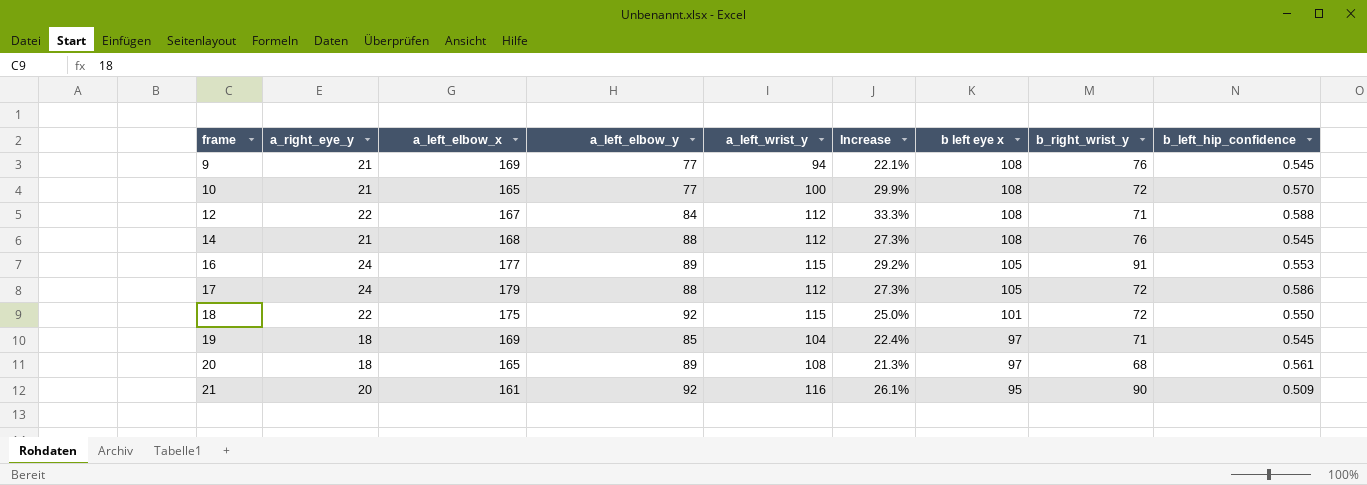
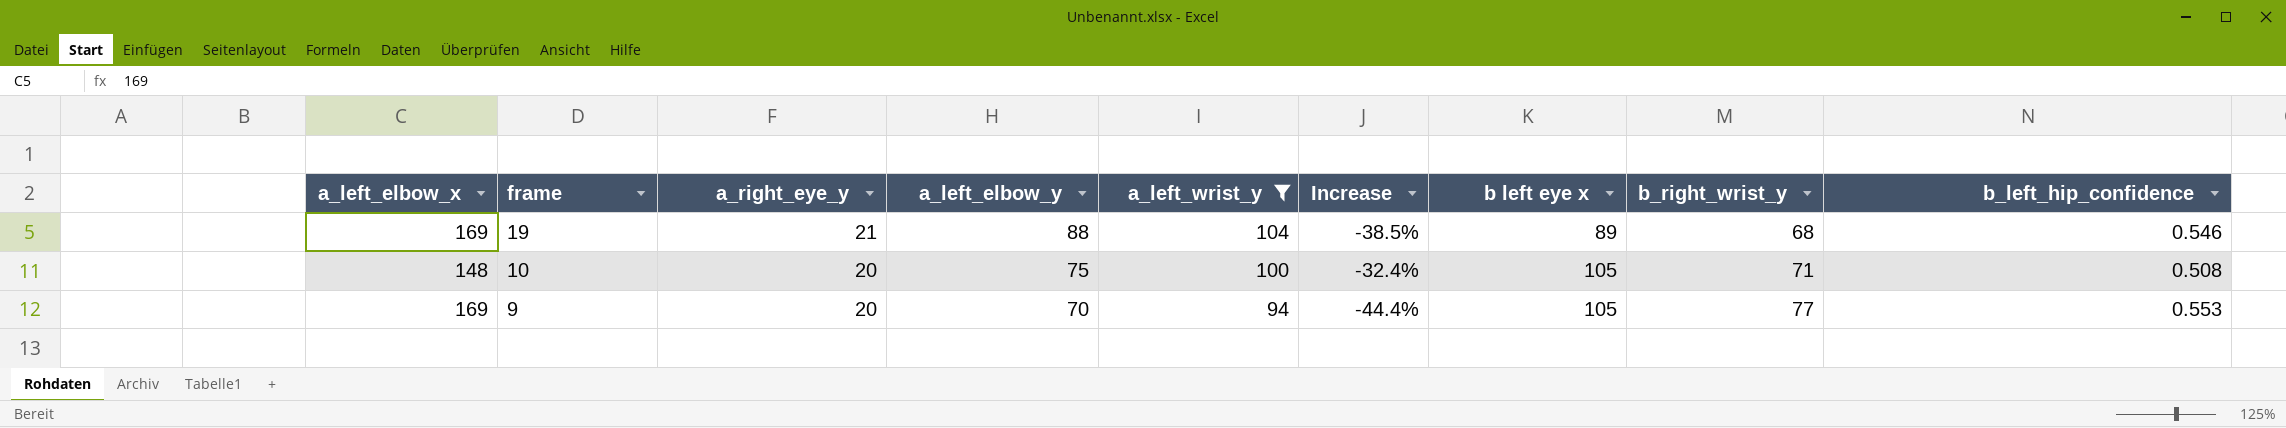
filter: none -> a_left_wrist_y <= 104
row order: frame ascending -> frame descending
column a_left_elbow_x | position: 3 -> 1
column Increase | formula: ([a_left_wrist_y] - [a_left_elbow_y]) / [a_left_elbow_y] -> ([a_left_wrist_y] - [a_left_elbow_x]) / [a_left_elbow_x]
19 | a_right_eye_y: 18 -> 21
19 | a_left_elbow_y: 85 -> 88
19 | b left eye x: 97 -> 89
19 | b_right_wrist_y: 71 -> 68
19 | b_left_hip_confidence: 0.545 -> 0.546
10 | a_left_elbow_x: 165 -> 148
10 | a_right_eye_y: 21 -> 20
10 | a_left_elbow_y: 77 -> 75
10 | b left eye x: 108 -> 105
10 | b_right_wrist_y: 72 -> 71
10 | b_left_hip_confidence: 0.570 -> 0.508
9 | a_right_eye_y: 21 -> 20
9 | a_left_elbow_y: 77 -> 70
9 | b left eye x: 108 -> 105
9 | b_right_wrist_y: 76 -> 77
9 | b_left_hip_confidence: 0.545 -> 0.553

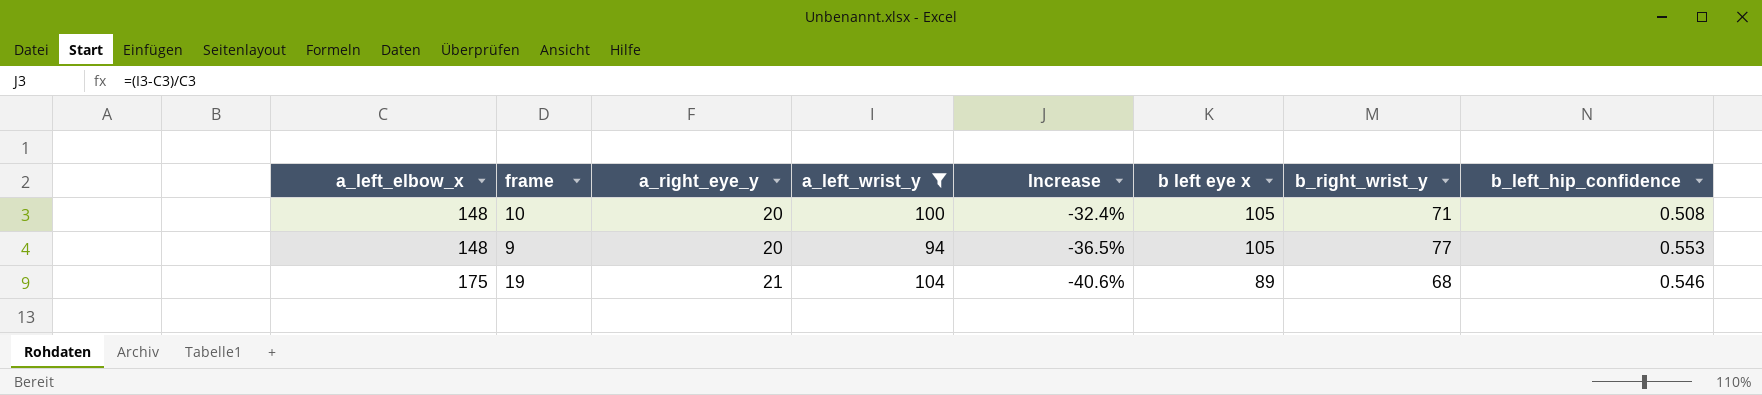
row order: frame descending -> a_left_elbow_x ascending
column a_left_elbow_y | position: 4 -> none
9 | a_left_elbow_x: 169 -> 148
9 | Increase: -44.4% -> -36.5%
19 | a_left_elbow_x: 169 -> 175
19 | Increase: -38.5% -> -40.6%

